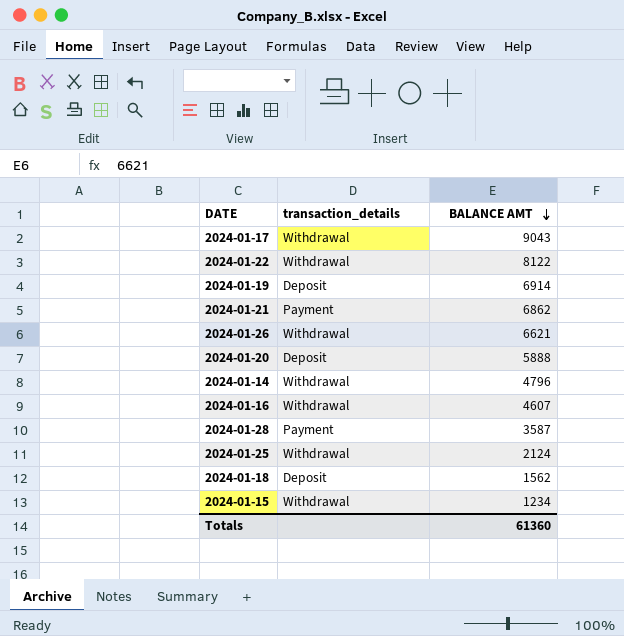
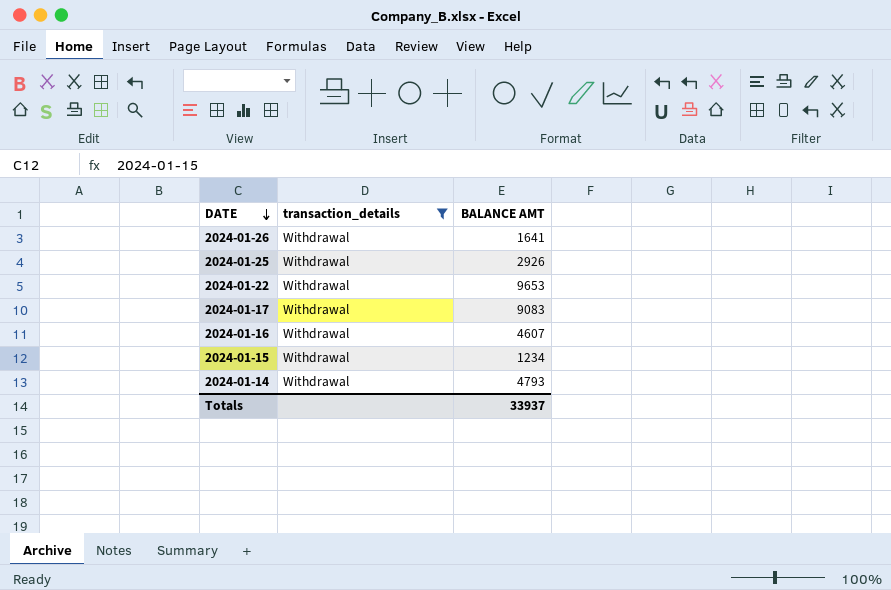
filter: none -> transaction_details = Withdrawal
row order: BALANCE AMT descending -> DATE descending
2024-01-26 | BALANCE AMT: 6621 -> 1641
2024-01-25 | BALANCE AMT: 2124 -> 2926
2024-01-22 | BALANCE AMT: 8122 -> 9653
2024-01-17 | BALANCE AMT: 9043 -> 9083
2024-01-14 | BALANCE AMT: 4796 -> 4793
Totals | BALANCE AMT: 61360 -> 33937

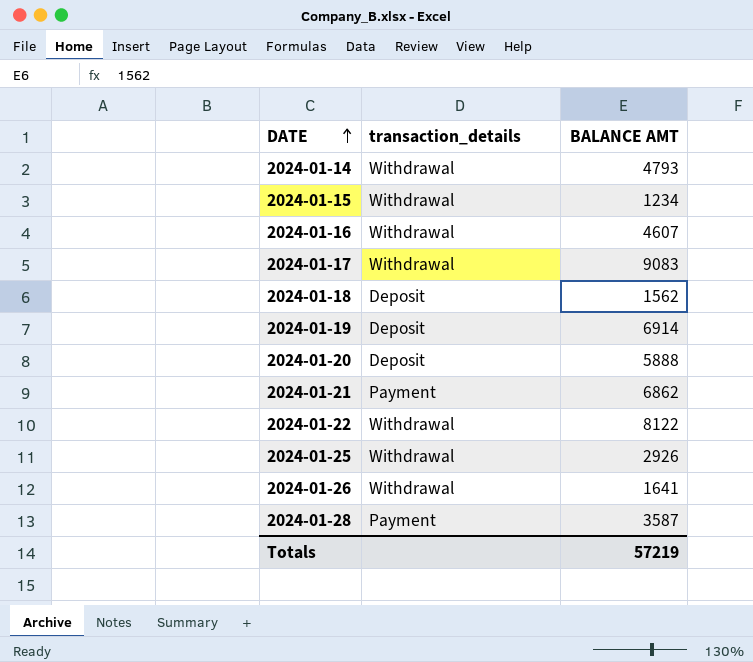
filter: transaction_details = Withdrawal -> none
row order: DATE descending -> DATE ascending
2024-01-22 | BALANCE AMT: 9653 -> 8122
Totals | BALANCE AMT: 33937 -> 57219

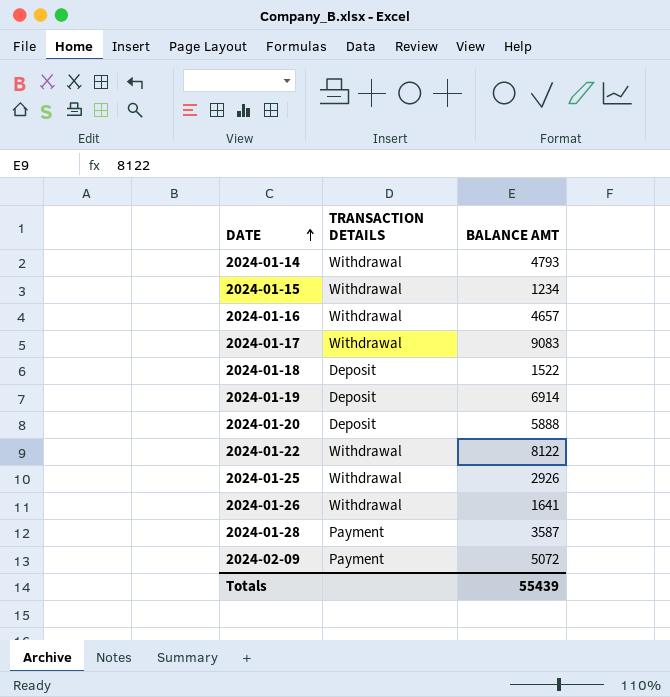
column name: transaction_details -> TRANSACTION DETAILS
row 2024-01-21: Payment | 6862 -> none
2024-01-16 | BALANCE AMT: 4607 -> 4657
2024-01-18 | BALANCE AMT: 1562 -> 1522
row 2024-02-09: none -> Payment | 5072
Totals | BALANCE AMT: 57219 -> 55439

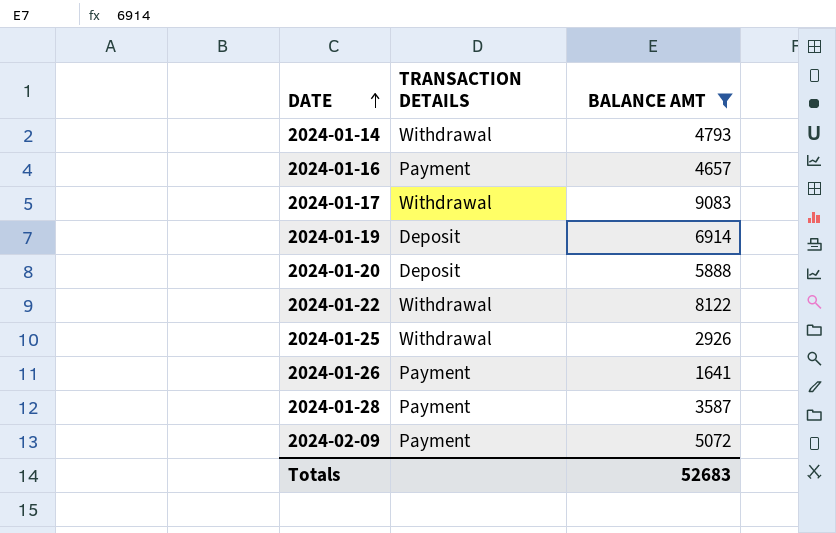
filter: none -> BALANCE AMT >= 1641
2024-01-16 | TRANSACTION DETAILS: Withdrawal -> Payment
2024-01-26 | TRANSACTION DETAILS: Withdrawal -> Payment
Totals | BALANCE AMT: 55439 -> 52683

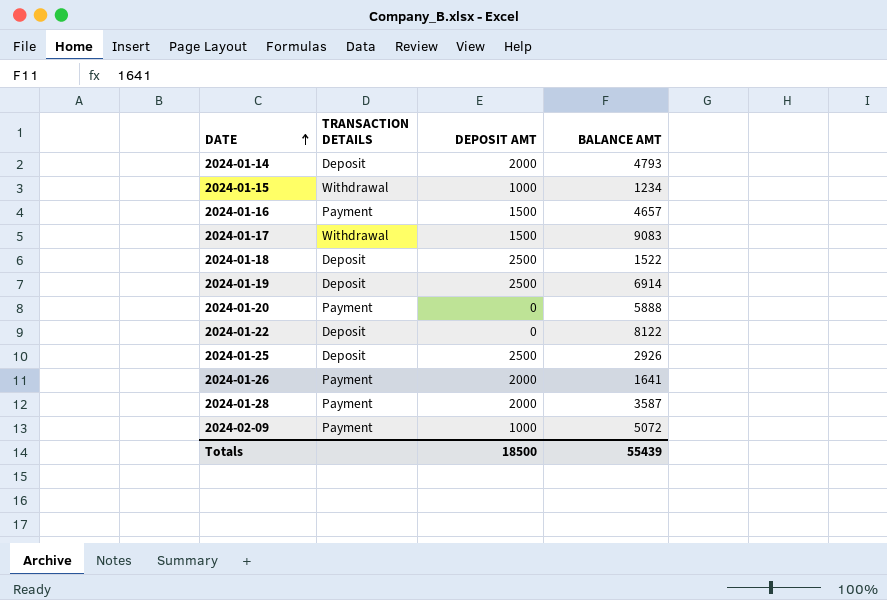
filter: BALANCE AMT >= 1641 -> none
column DEPOSIT AMT | position: none -> 3
2024-01-14 | TRANSACTION DETAILS: Withdrawal -> Deposit
2024-01-20 | TRANSACTION DETAILS: Deposit -> Payment
2024-01-22 | TRANSACTION DETAILS: Withdrawal -> Deposit
2024-01-25 | TRANSACTION DETAILS: Withdrawal -> Deposit
Totals | BALANCE AMT: 52683 -> 55439

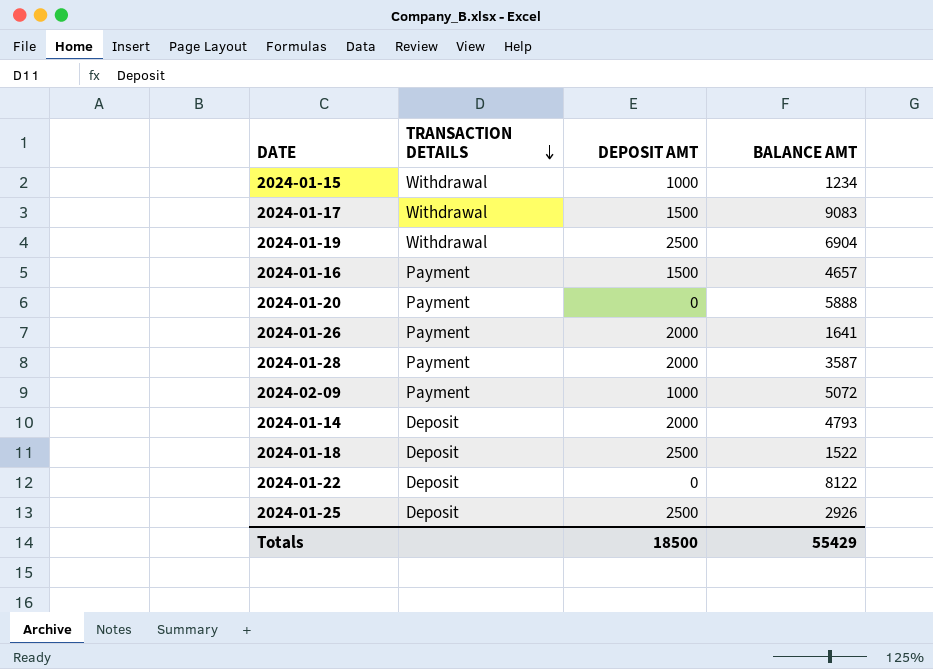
row order: DATE ascending -> TRANSACTION DETAILS descending
2024-01-19 | TRANSACTION DETAILS: Deposit -> Withdrawal
2024-01-19 | BALANCE AMT: 6914 -> 6904
Totals | BALANCE AMT: 55439 -> 55429

